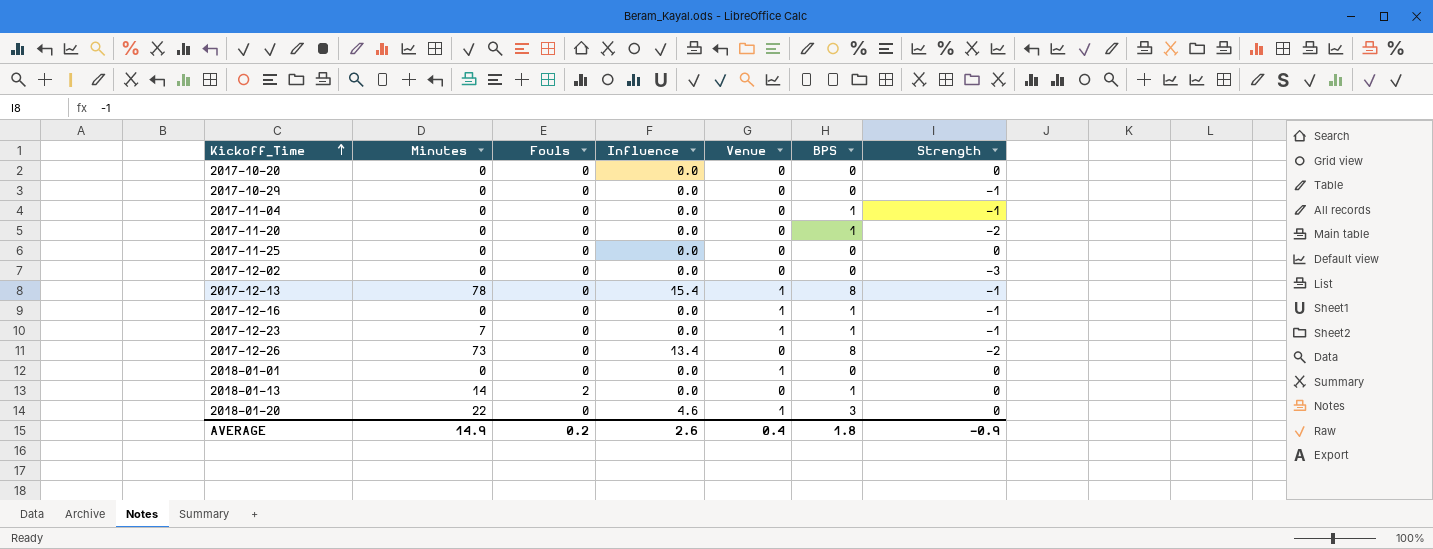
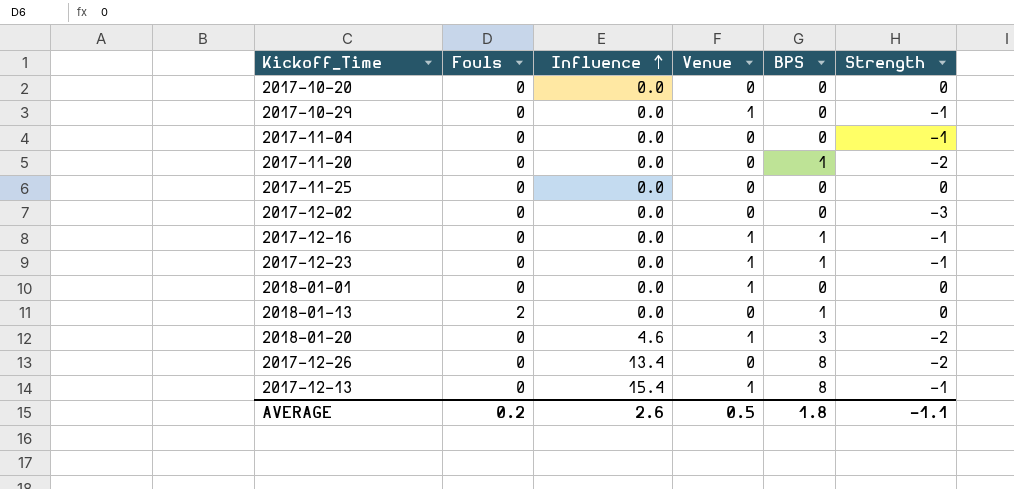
row order: Kickoff_Time ascending -> Influence ascending
column Minutes | position: 2 -> none
2017-10-29 | Venue: 0 -> 1
2017-11-04 | BPS: 1 -> 0
2018-01-20 | Strength: 0 -> -2
AVERAGE | Venue: 0.4 -> 0.5
AVERAGE | Strength: -0.9 -> -1.1

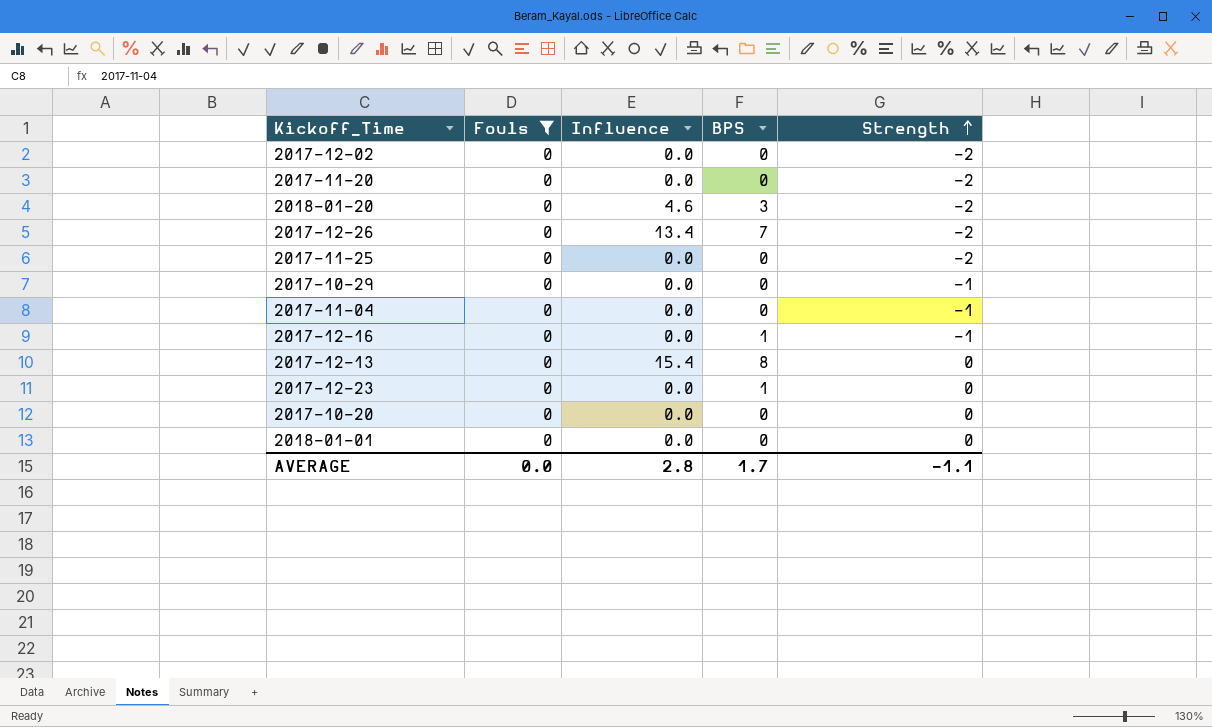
filter: none -> Fouls = 0
row order: Influence ascending -> Strength ascending
column Venue | position: 4 -> none
2017-12-02 | Strength: -3 -> -2
2017-11-20 | BPS: 1 -> 0
2017-12-26 | BPS: 8 -> 7
2017-11-25 | Strength: 0 -> -2
2017-12-13 | Strength: -1 -> 0
2017-12-23 | Strength: -1 -> 0
AVERAGE | Fouls: 0.2 -> 0.0
AVERAGE | Influence: 2.6 -> 2.8
AVERAGE | BPS: 1.8 -> 1.7

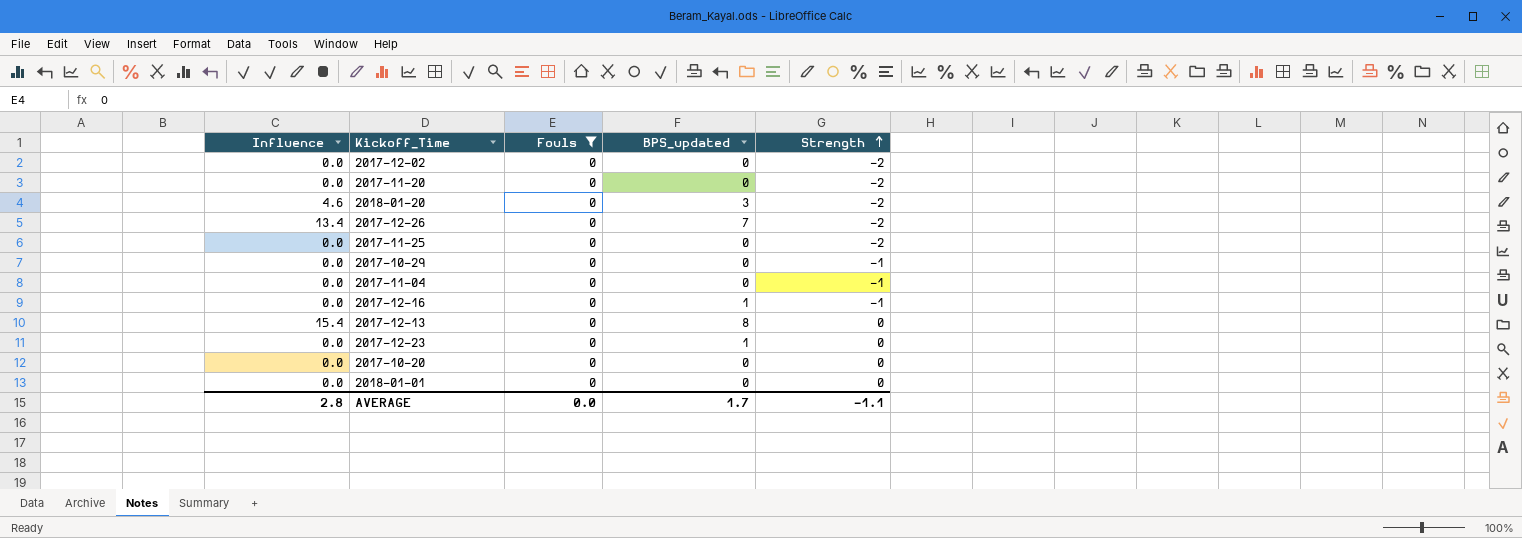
column Influence | position: 3 -> 1
column name: BPS -> BPS_updated

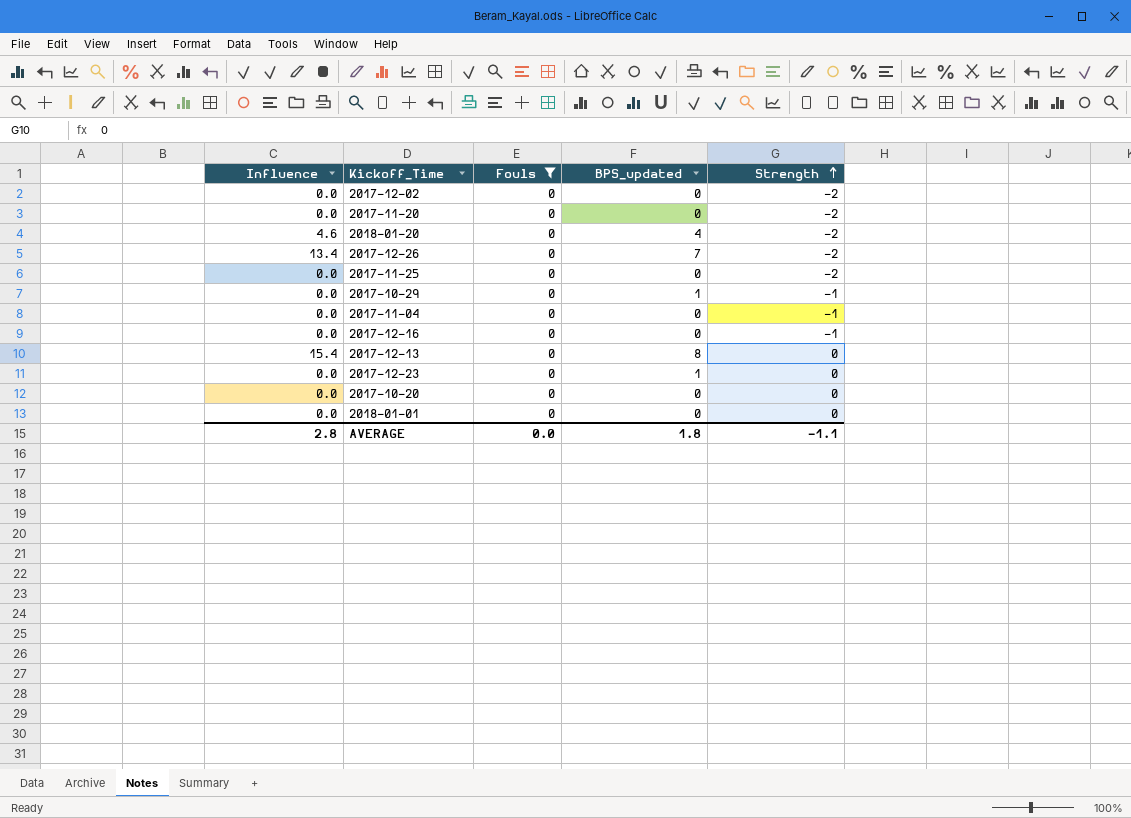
2018-01-20 | BPS_updated: 3 -> 4
2017-10-29 | BPS_updated: 0 -> 1
2017-12-16 | BPS_updated: 1 -> 0
AVERAGE | BPS_updated: 1.7 -> 1.8

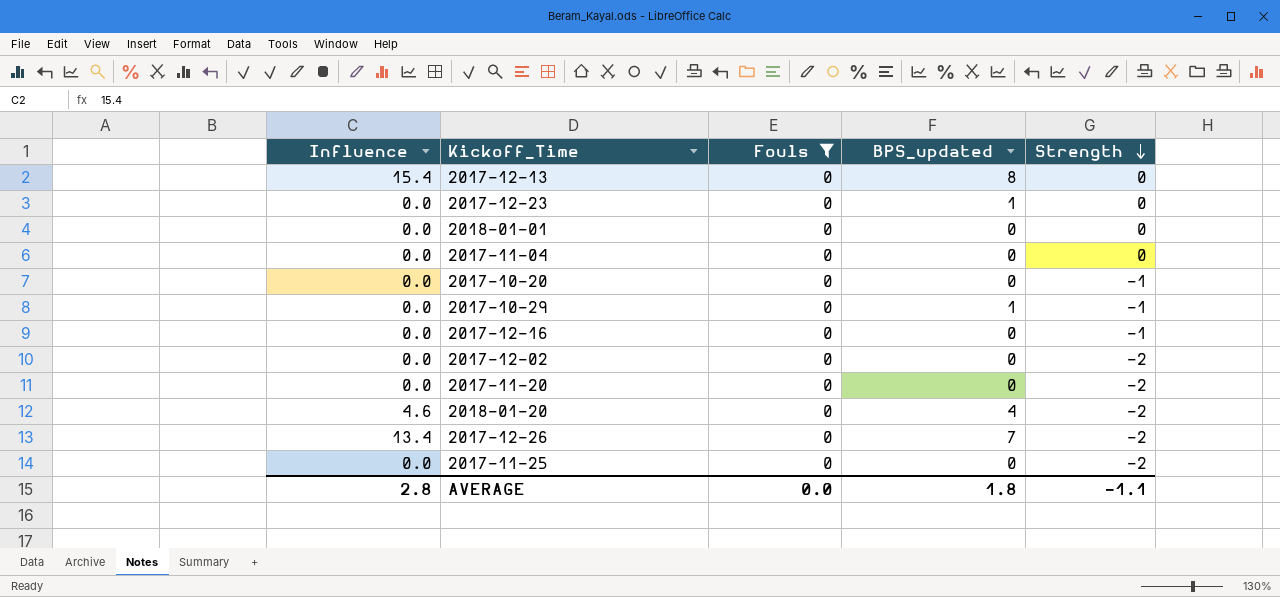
row order: Strength ascending -> Strength descending
2017-11-04 | Strength: -1 -> 0
2017-10-20 | Strength: 0 -> -1

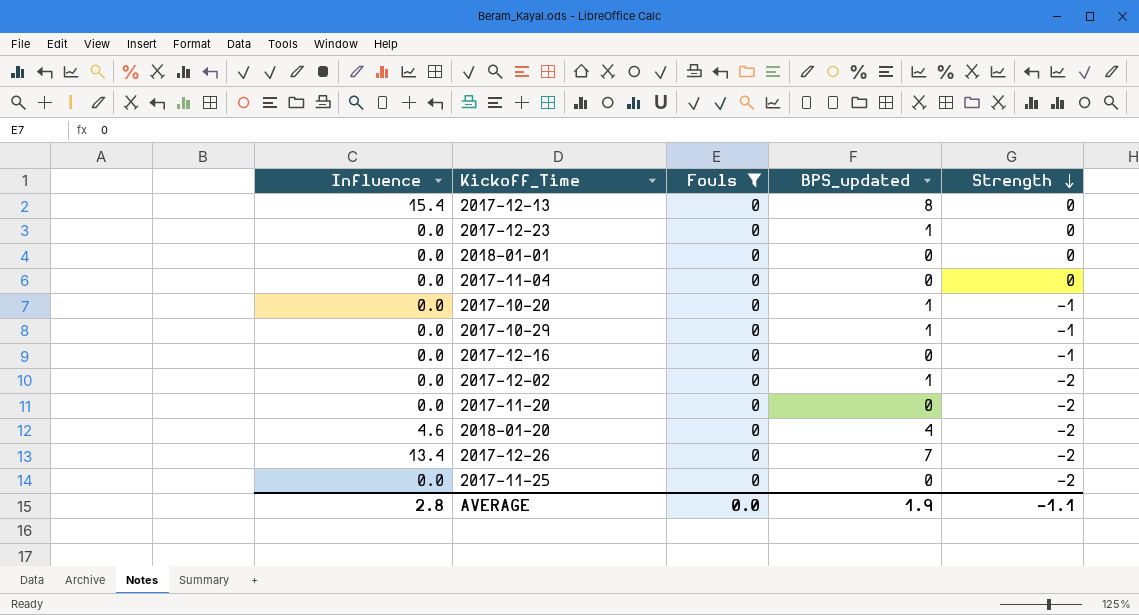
2017-10-20 | BPS_updated: 0 -> 1
2017-12-02 | BPS_updated: 0 -> 1
AVERAGE | BPS_updated: 1.8 -> 1.9

